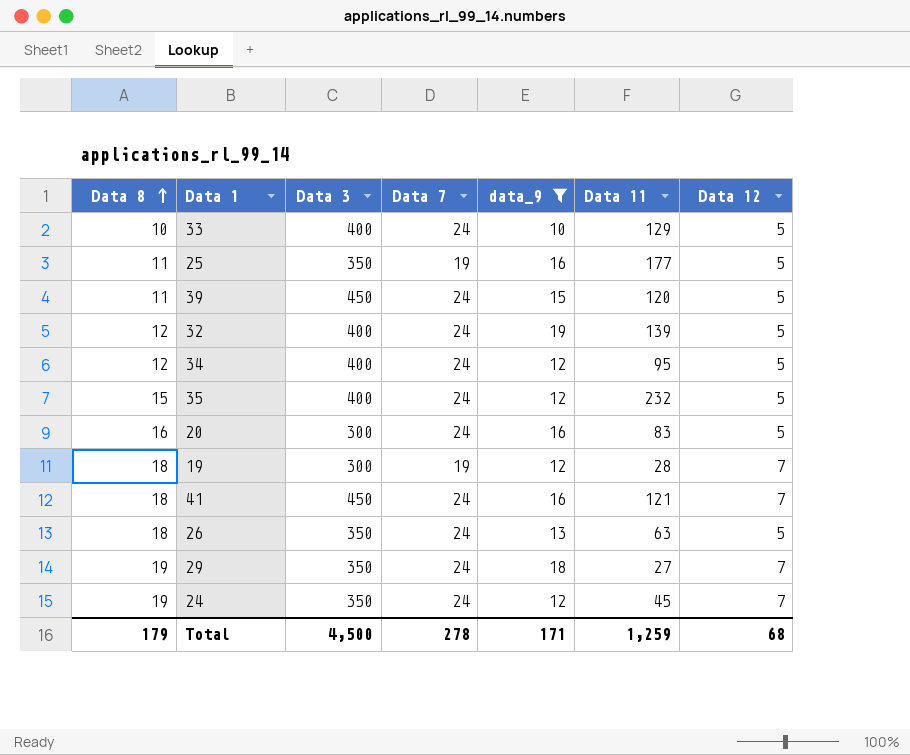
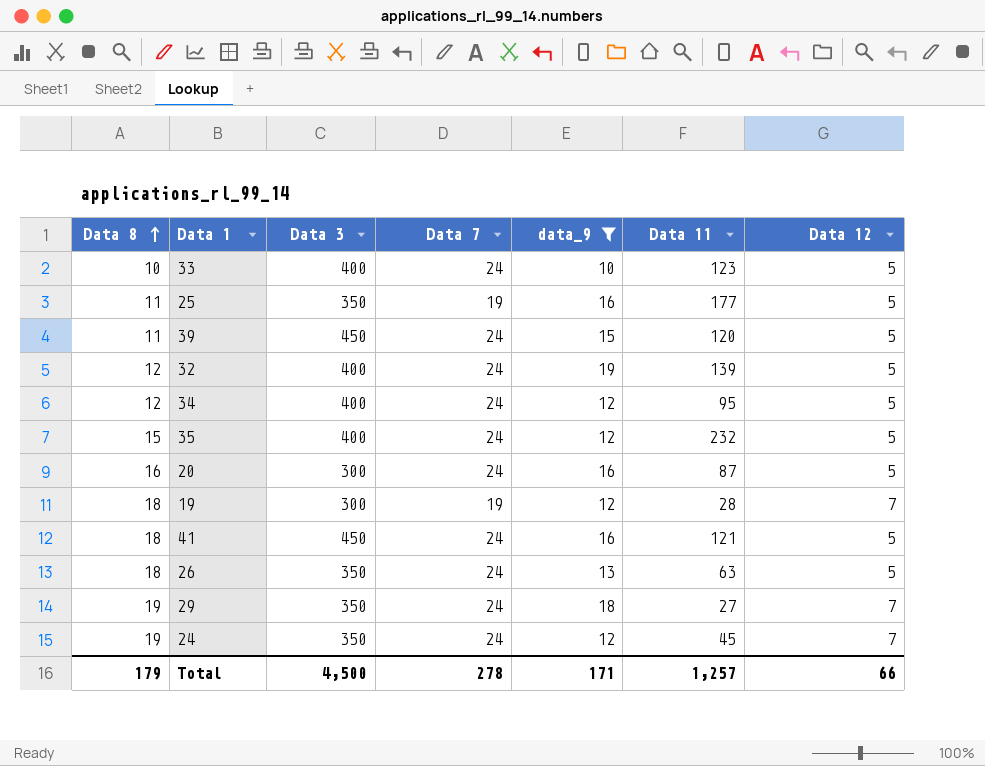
33 | Data 11: 129 -> 123
20 | Data 11: 83 -> 87
41 | Data 12: 7 -> 5
Total | Data 11: 1,259 -> 1,257
Total | Data 12: 68 -> 66

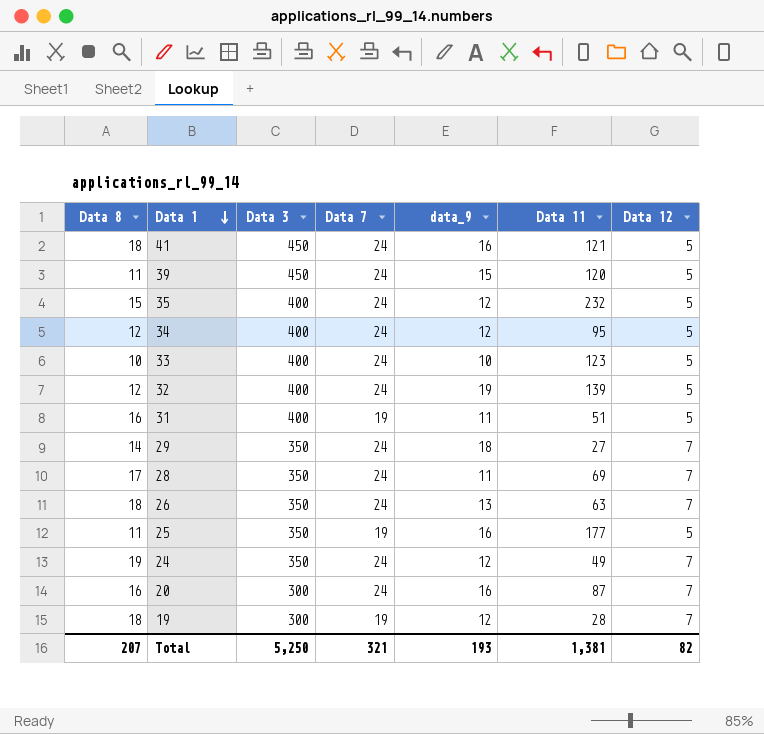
filter: data_9 != 11 -> none
row order: Data 8 ascending -> Data 1 descending
29 | Data 8: 19 -> 14
26 | Data 12: 5 -> 7
24 | Data 11: 45 -> 49
20 | Data 12: 5 -> 7
Total | Data 8: 179 -> 207
Total | Data 3: 4,500 -> 5,250
Total | Data 7: 278 -> 321
Total | data_9: 171 -> 193
Total | Data 11: 1,257 -> 1,381
Total | Data 12: 66 -> 82

